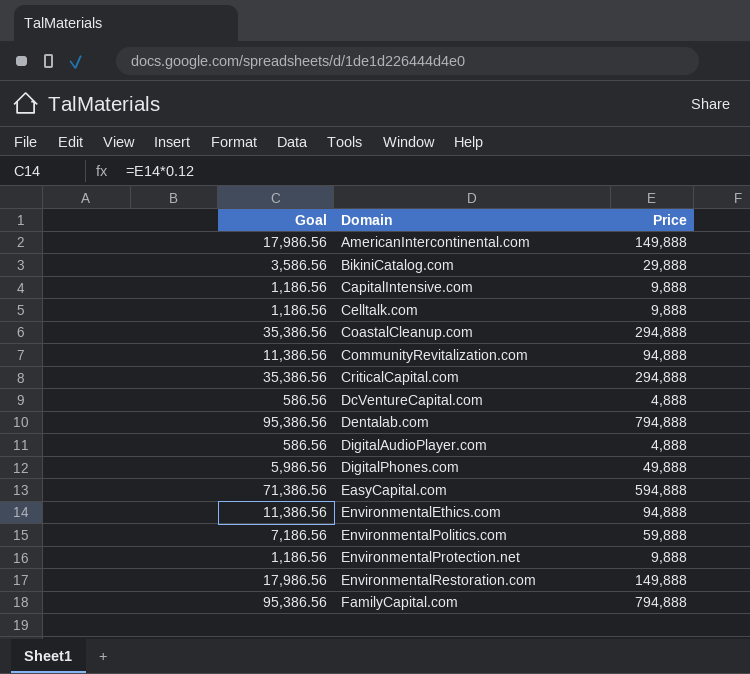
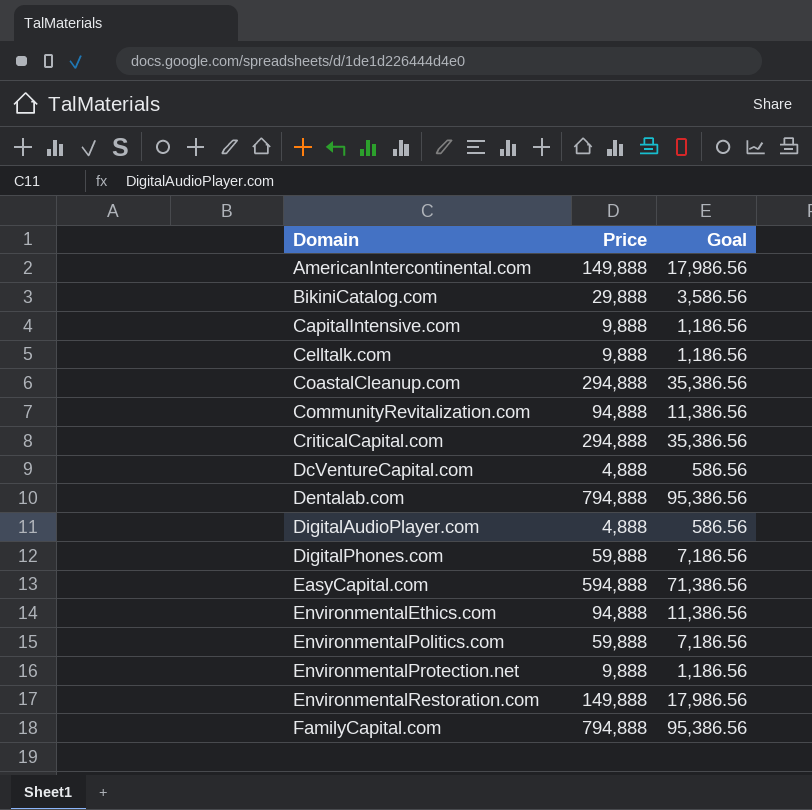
column Goal | position: 1 -> 3
DigitalPhones.com | Price: 49,888 -> 59,888
DigitalPhones.com | Goal: 5,986.56 -> 7,186.56

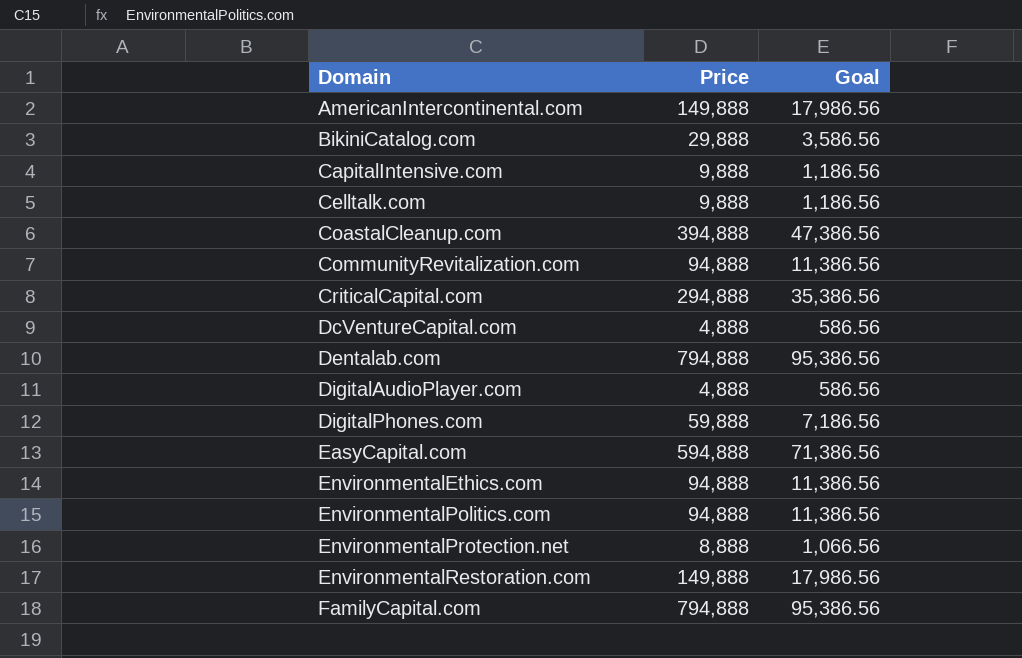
CoastalCleanup.com | Price: 294,888 -> 394,888
CoastalCleanup.com | Goal: 35,386.56 -> 47,386.56
EnvironmentalPolitics.com | Price: 59,888 -> 94,888
EnvironmentalPolitics.com | Goal: 7,186.56 -> 11,386.56
EnvironmentalProtection.net | Price: 9,888 -> 8,888
EnvironmentalProtection.net | Goal: 1,186.56 -> 1,066.56

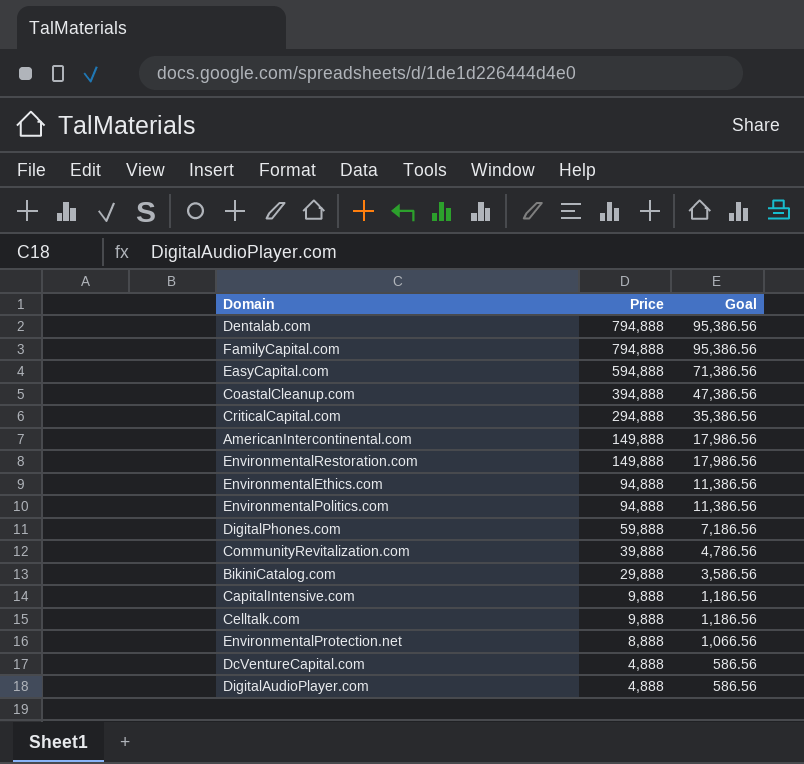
row order: Domain ascending -> Price descending
CommunityRevitalization.com | Price: 94,888 -> 39,888
CommunityRevitalization.com | Goal: 11,386.56 -> 4,786.56

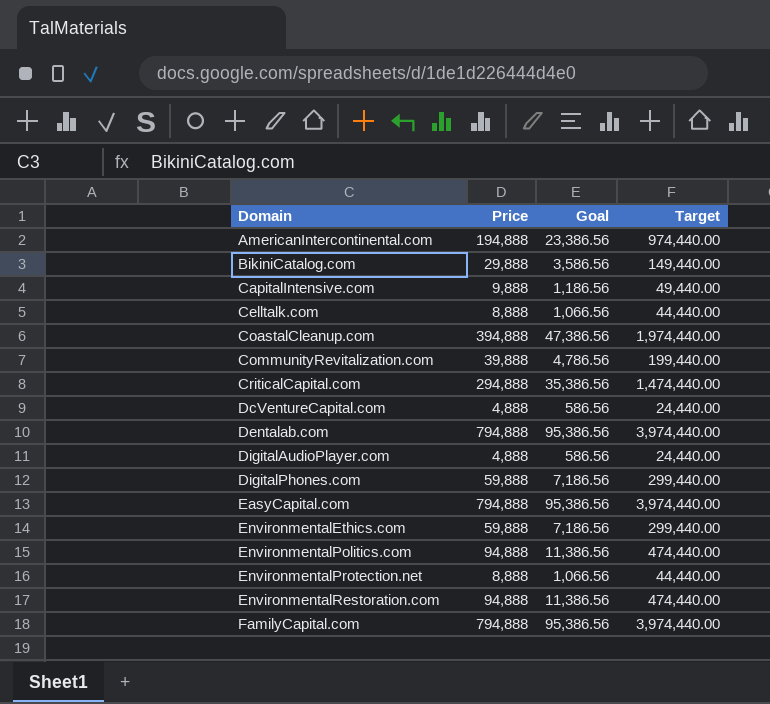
row order: Price descending -> Domain ascending
column Target | formula: none -> [Price] * 5
AmericanIntercontinental.com | Price: 149,888 -> 194,888
AmericanIntercontinental.com | Goal: 17,986.56 -> 23,386.56
Celltalk.com | Price: 9,888 -> 8,888
Celltalk.com | Goal: 1,186.56 -> 1,066.56
EasyCapital.com | Price: 594,888 -> 794,888
EasyCapital.com | Goal: 71,386.56 -> 95,386.56
EnvironmentalEthics.com | Price: 94,888 -> 59,888
EnvironmentalEthics.com | Goal: 11,386.56 -> 7,186.56
EnvironmentalRestoration.com | Price: 149,888 -> 94,888
EnvironmentalRestoration.com | Goal: 17,986.56 -> 11,386.56

